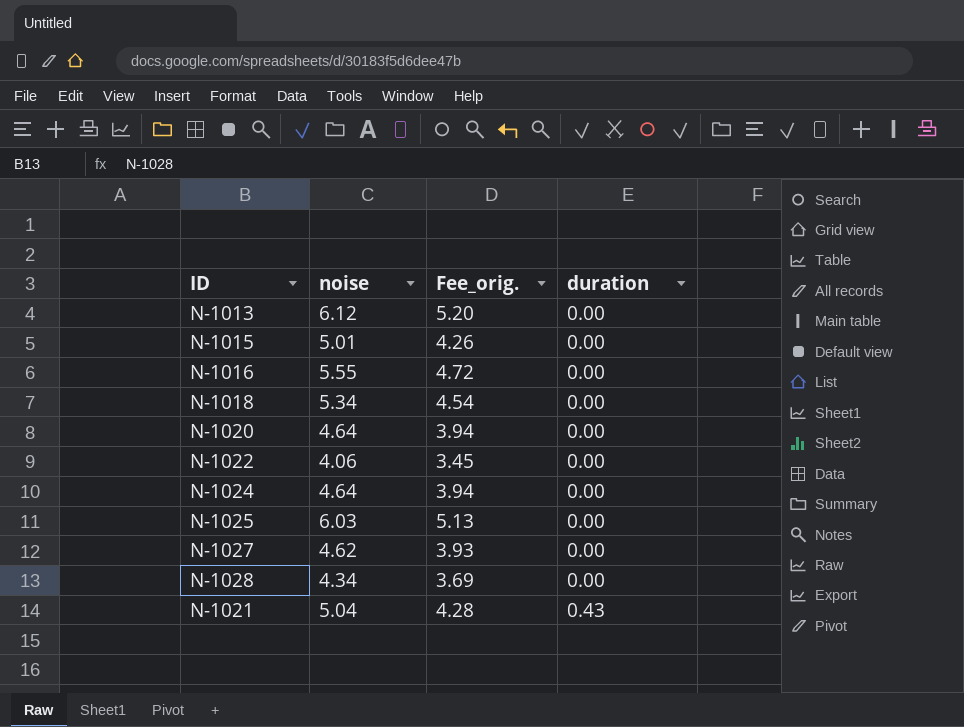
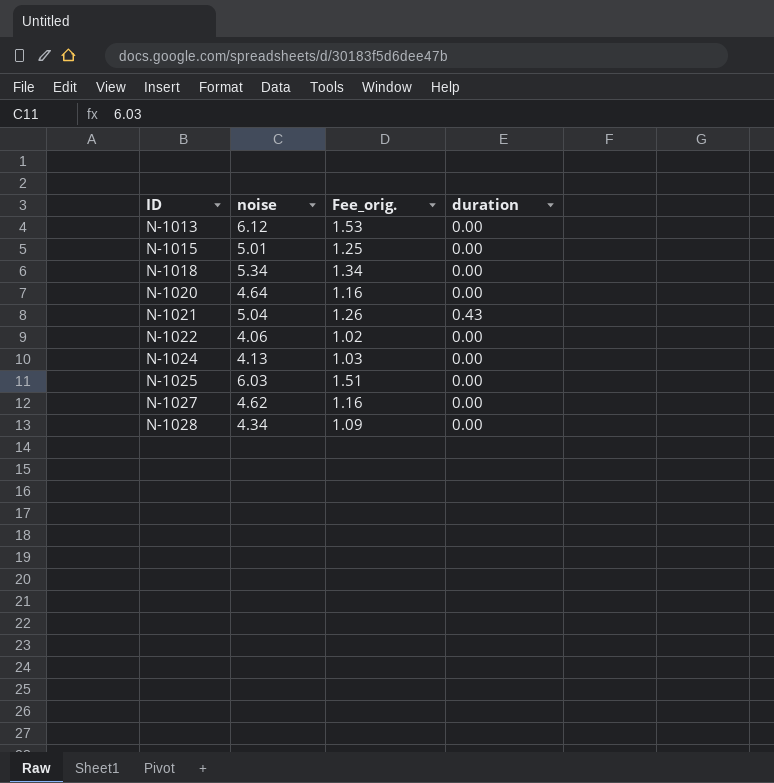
row order: duration ascending -> ID ascending
column Fee_orig. | formula: [noise] * 0.85 -> [noise] * 0.25
row N-1016: 5.55 | 4.72 | 0.00 -> none
N-1024 | noise: 4.64 -> 4.13

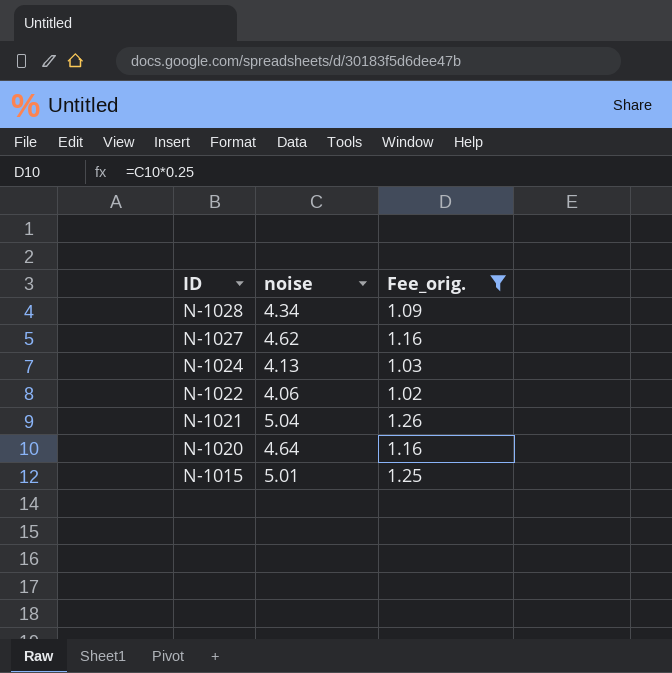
filter: none -> Fee_orig. <= 1.26
row order: ID ascending -> ID descending
column duration | position: 4 -> none

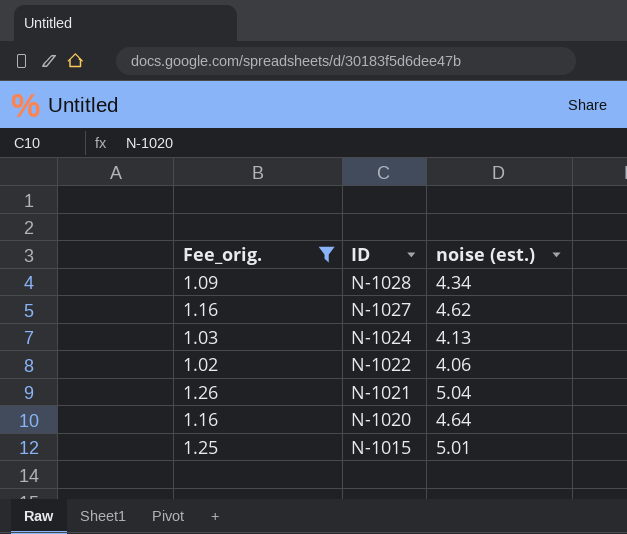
column Fee_orig. | position: 3 -> 1
column name: noise -> noise (est.)

